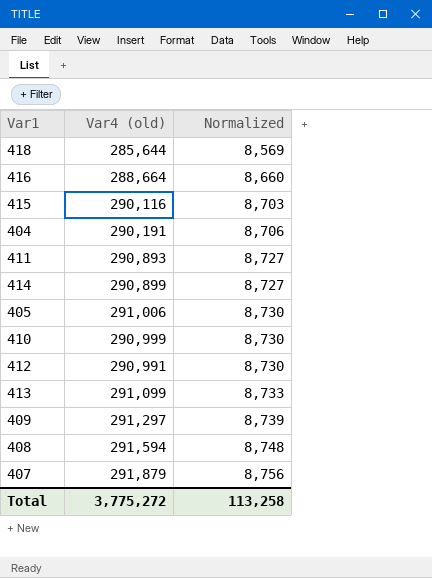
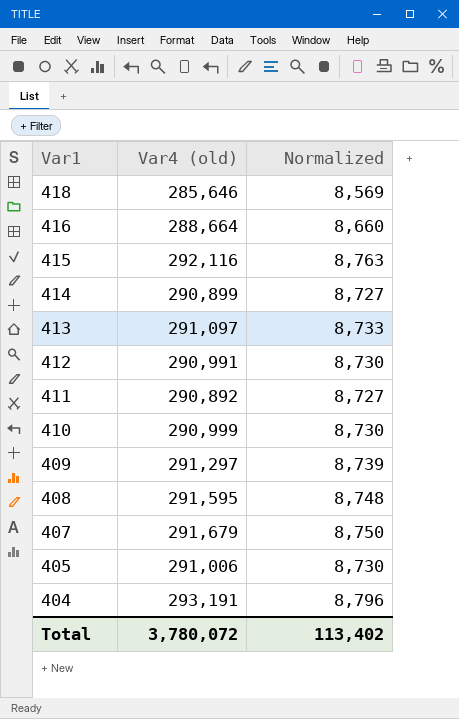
row order: Normalized ascending -> Var1 descending
418 | Var4 (old): 285,644 -> 285,646
415 | Var4 (old): 290,116 -> 292,116
415 | Normalized: 8,703 -> 8,763
413 | Var4 (old): 291,099 -> 291,097
411 | Var4 (old): 290,893 -> 290,892
408 | Var4 (old): 291,594 -> 291,595
407 | Var4 (old): 291,879 -> 291,679
407 | Normalized: 8,756 -> 8,750
404 | Var4 (old): 290,191 -> 293,191
404 | Normalized: 8,706 -> 8,796
Total | Var4 (old): 3,775,272 -> 3,780,072
Total | Normalized: 113,258 -> 113,402

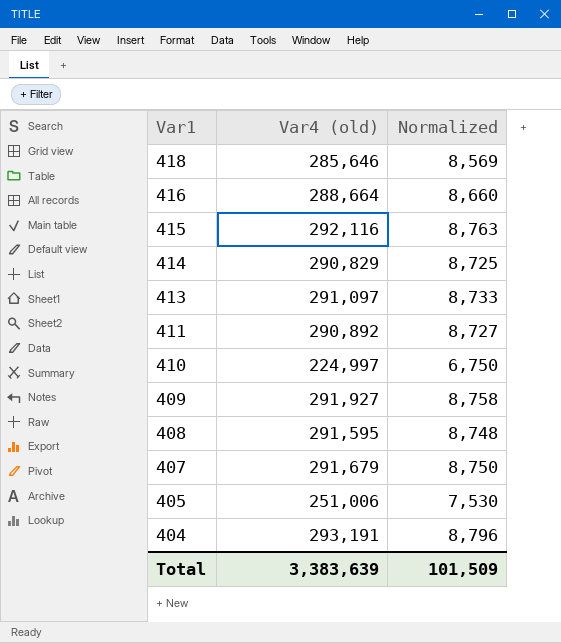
row 412: 290,991 | 8,730 -> none
414 | Var4 (old): 290,899 -> 290,829
414 | Normalized: 8,727 -> 8,725
410 | Var4 (old): 290,999 -> 224,997
410 | Normalized: 8,730 -> 6,750
409 | Var4 (old): 291,297 -> 291,927
409 | Normalized: 8,739 -> 8,758
405 | Var4 (old): 291,006 -> 251,006
405 | Normalized: 8,730 -> 7,530
Total | Var4 (old): 3,780,072 -> 3,383,639
Total | Normalized: 113,402 -> 101,509

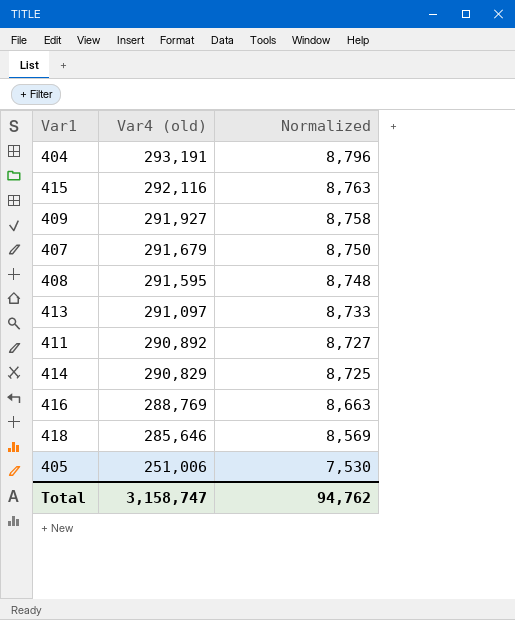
row order: Var1 descending -> Var4 (old) descending
row 410: 224,997 | 6,750 -> none
416 | Var4 (old): 288,664 -> 288,769
416 | Normalized: 8,660 -> 8,663
Total | Var4 (old): 3,383,639 -> 3,158,747
Total | Normalized: 101,509 -> 94,762

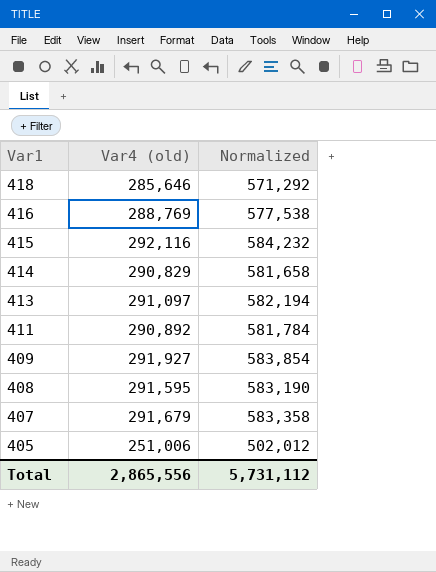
row order: Var4 (old) descending -> Var1 descending
column Normalized | formula: [Var4 (old)] * 0.03 -> [Var4 (old)] * 2
row 404: 293,191 | 8,796 -> none
Total | Var4 (old): 3,158,747 -> 2,865,556
Total | Normalized: 94,762 -> 5,731,112

